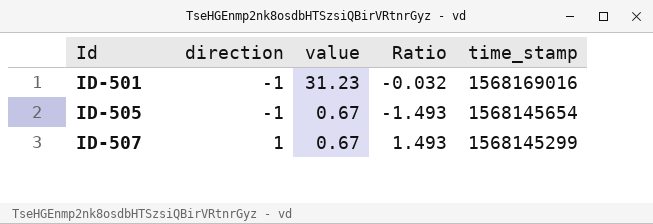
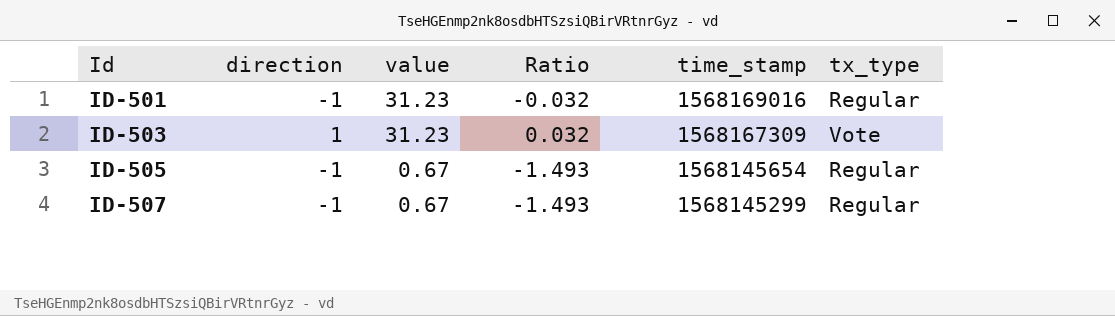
column tx_type | position: none -> 6
row ID-503: none -> 1 | 31.23 | 0.032 | 1568167309 | Vote
ID-507 | direction: 1 -> -1
ID-507 | Ratio: 1.493 -> -1.493

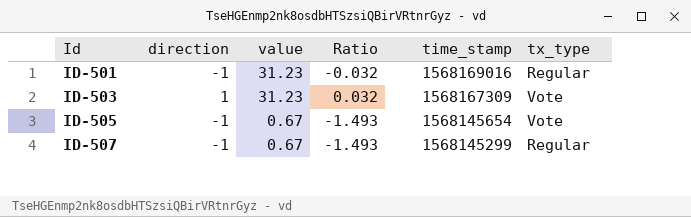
ID-505 | tx_type: Regular -> Vote

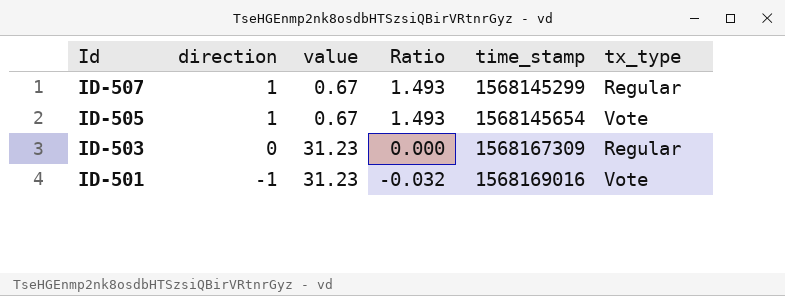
row order: Id ascending -> Id descending
ID-507 | direction: -1 -> 1
ID-507 | Ratio: -1.493 -> 1.493
ID-505 | direction: -1 -> 1
ID-505 | Ratio: -1.493 -> 1.493
ID-503 | direction: 1 -> 0
ID-503 | Ratio: 0.032 -> 0.000
ID-503 | tx_type: Vote -> Regular
ID-501 | tx_type: Regular -> Vote

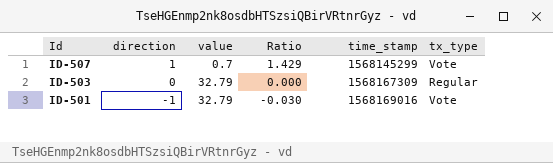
row ID-505: 1 | 0.67 | 1.493 | 1568145654 | Vote -> none
ID-507 | value: 0.67 -> 0.7
ID-507 | Ratio: 1.493 -> 1.429
ID-507 | tx_type: Regular -> Vote
ID-503 | value: 31.23 -> 32.79
ID-501 | value: 31.23 -> 32.79
ID-501 | Ratio: -0.032 -> -0.030

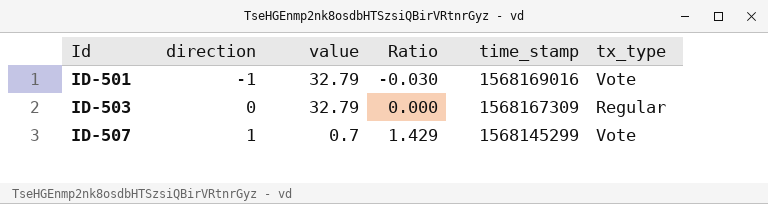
row order: Id descending -> Id ascending

